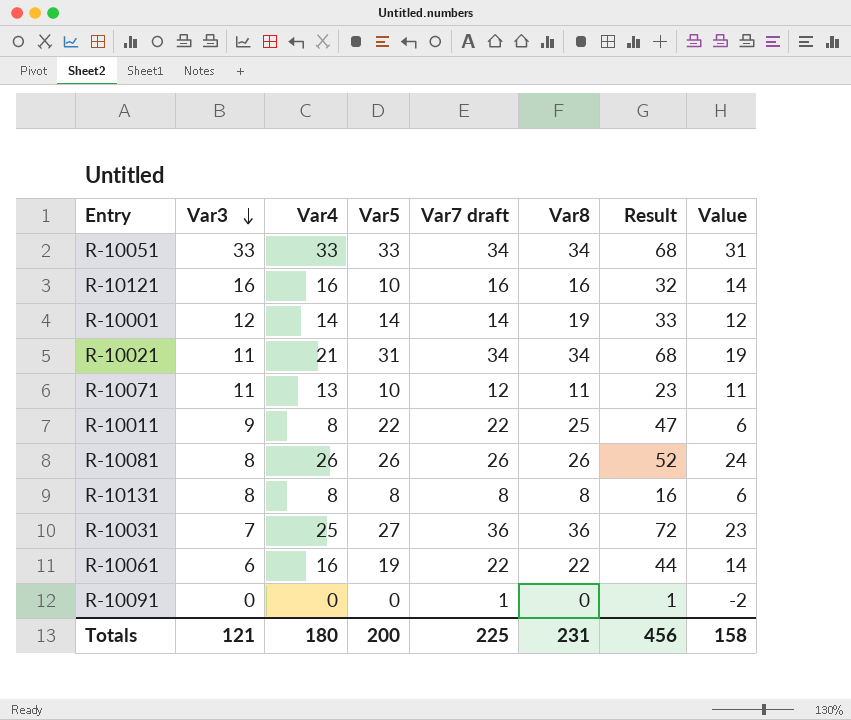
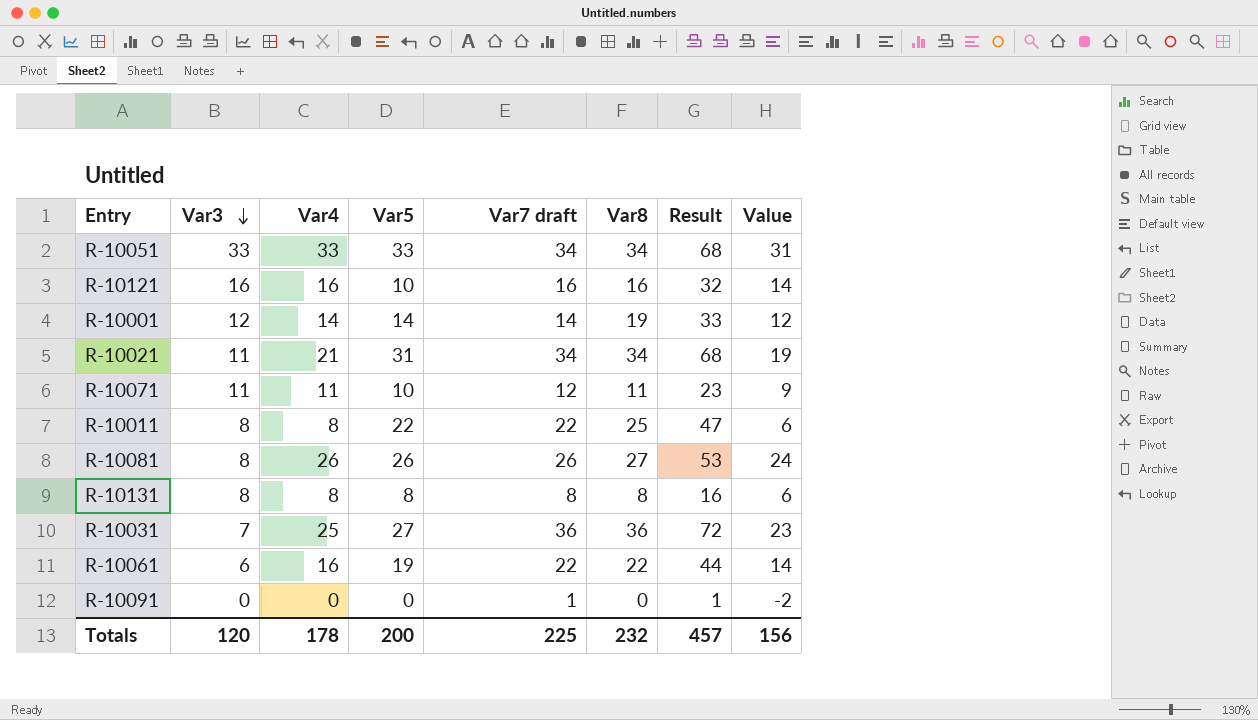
R-10071 | Var4: 13 -> 11
R-10071 | Value: 11 -> 9
R-10011 | Var3: 9 -> 8
R-10081 | Var8: 26 -> 27
R-10081 | Result: 52 -> 53
Totals | Var3: 121 -> 120
Totals | Var4: 180 -> 178
Totals | Var8: 231 -> 232
Totals | Result: 456 -> 457
Totals | Value: 158 -> 156

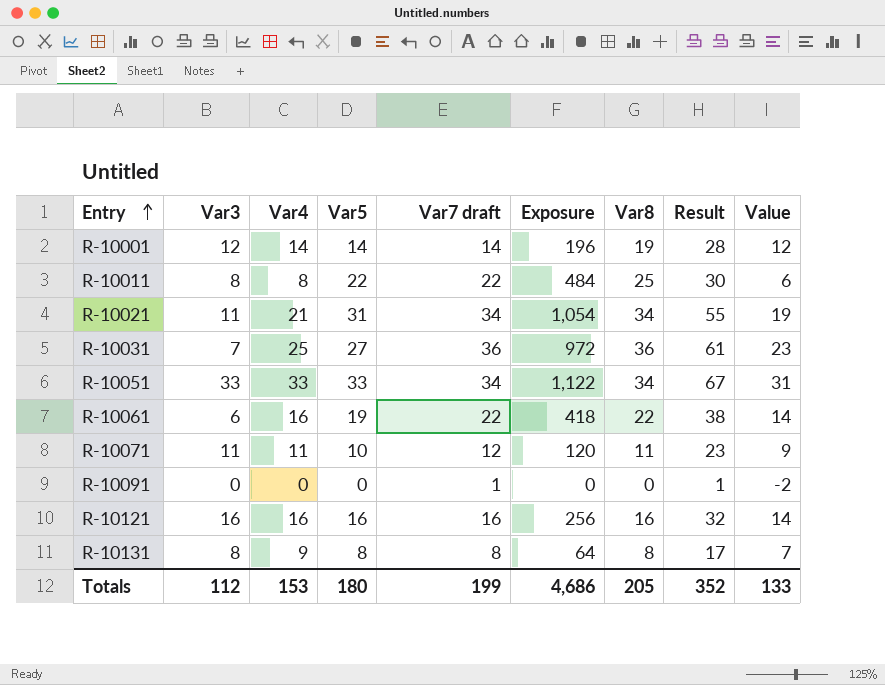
row order: Var3 descending -> Entry ascending
column Exposure | formula: none -> [Var5] * [Var7 draft]
column Result | formula: [Var7 draft] + [Var8] -> [Var4] + [Var7 draft]
row R-10081: 8 | 26 | 26 | 26 | 27 | 53 | 24 -> none
R-10121 | Var5: 10 -> 16
R-10131 | Var4: 8 -> 9
R-10131 | Value: 6 -> 7
Totals | Var3: 120 -> 112
Totals | Var4: 178 -> 153
Totals | Var5: 200 -> 180
Totals | Var7 draft: 225 -> 199
Totals | Var8: 232 -> 205
Totals | Result: 457 -> 352
Totals | Value: 156 -> 133

